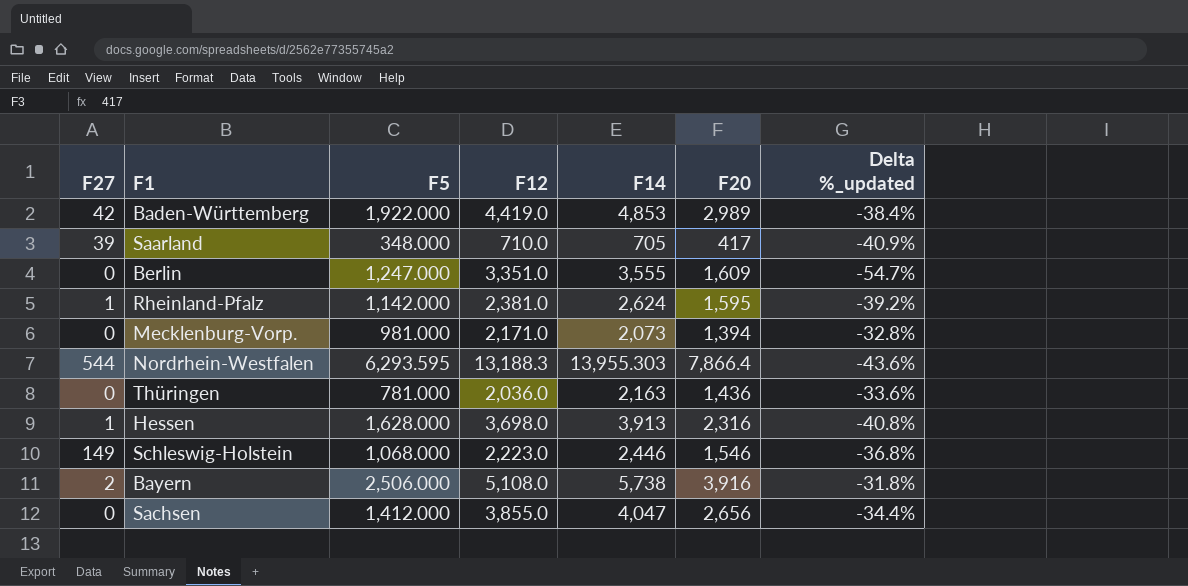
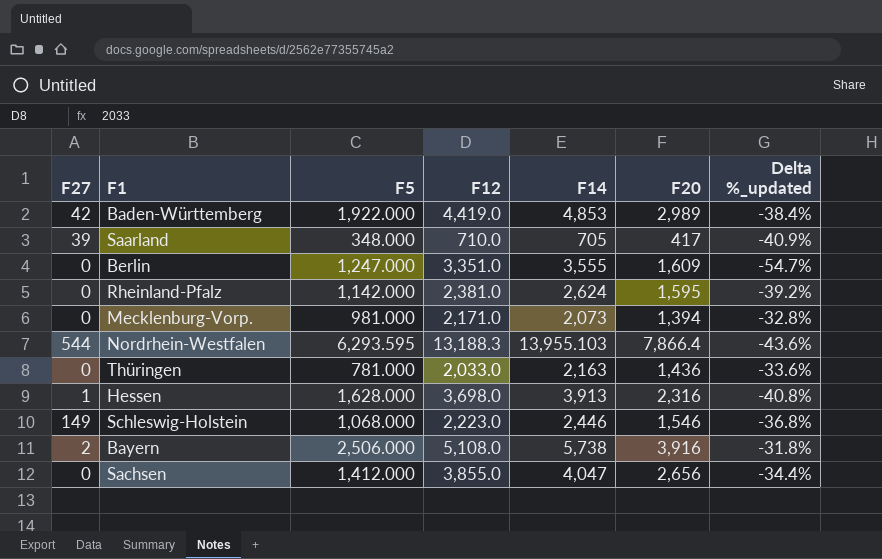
Rheinland-Pfalz | F27: 1 -> 0
Nordrhein-Westfalen | F14: 13,955.303 -> 13,955.103
Thüringen | F12: 2,036.0 -> 2,033.0

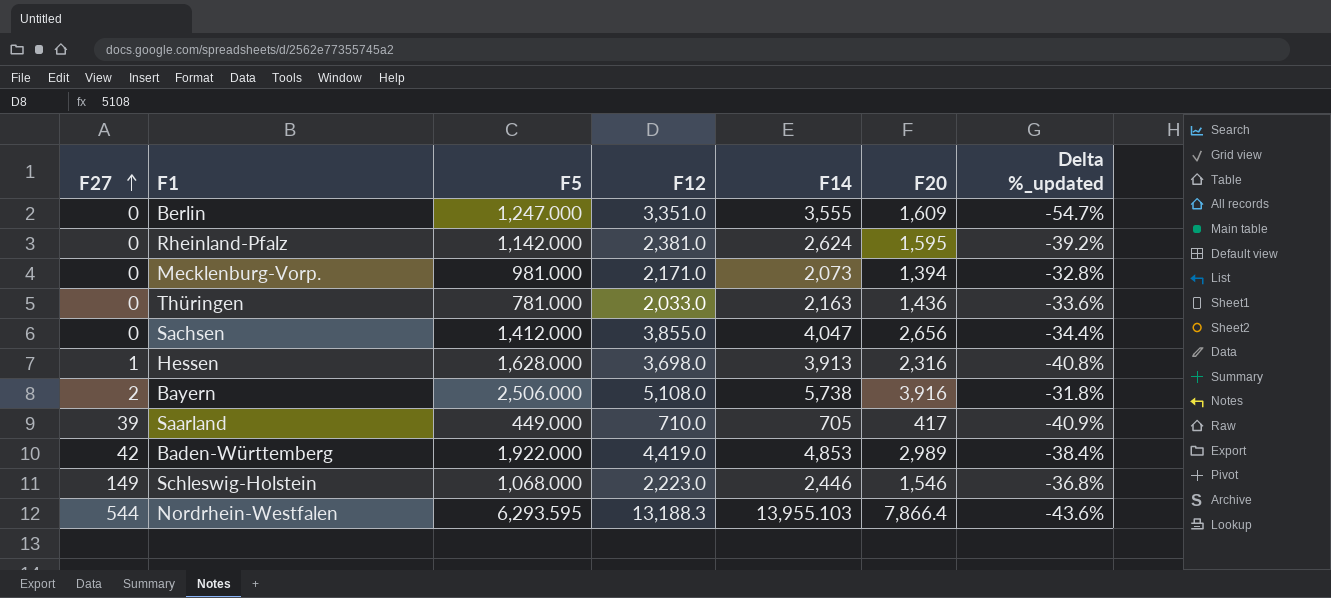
row order: none -> F27 ascending
Saarland | F5: 348.000 -> 449.000

